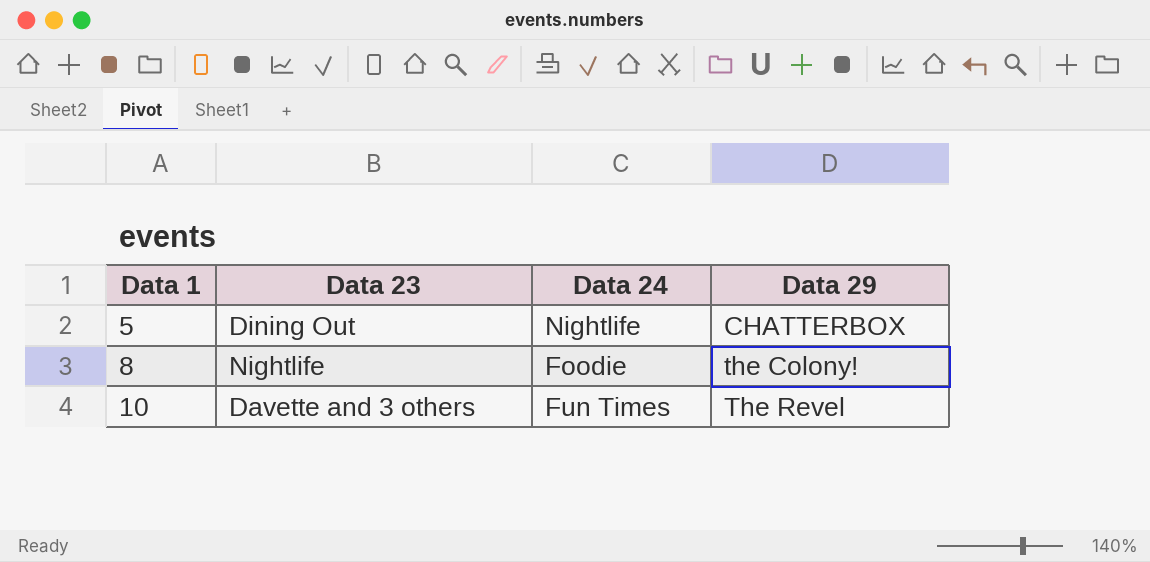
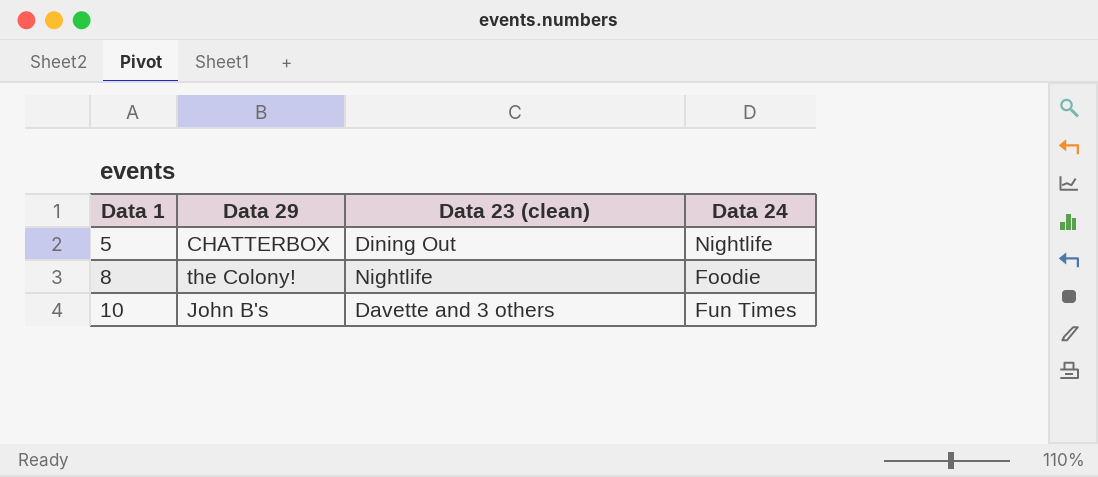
column Data 29 | position: 4 -> 2
column name: Data 23 -> Data 23 (clean)
10 | Data 29: The Revel -> John B's

